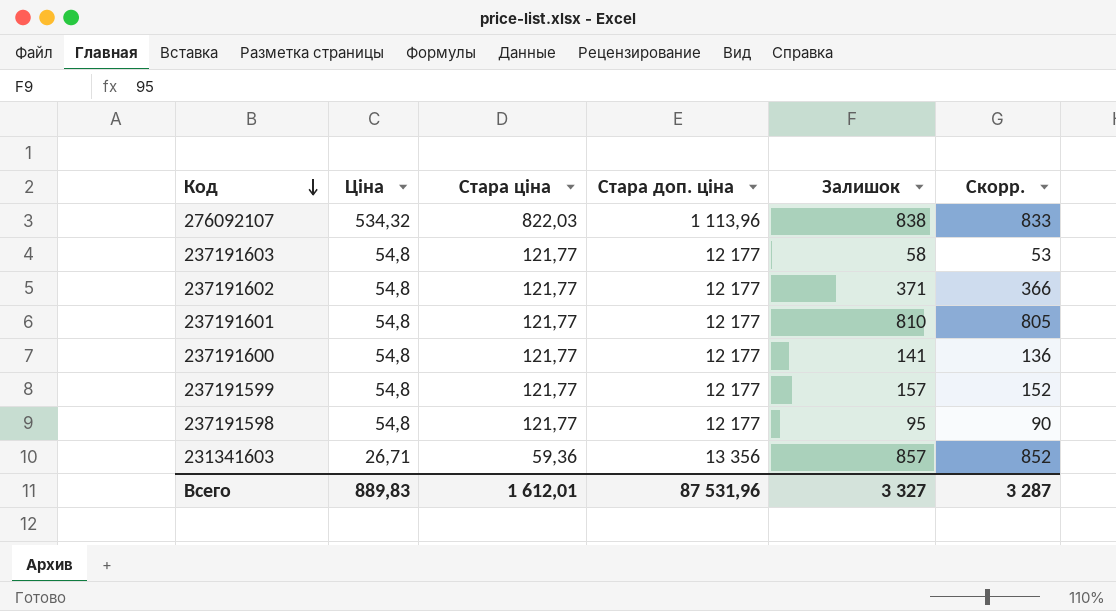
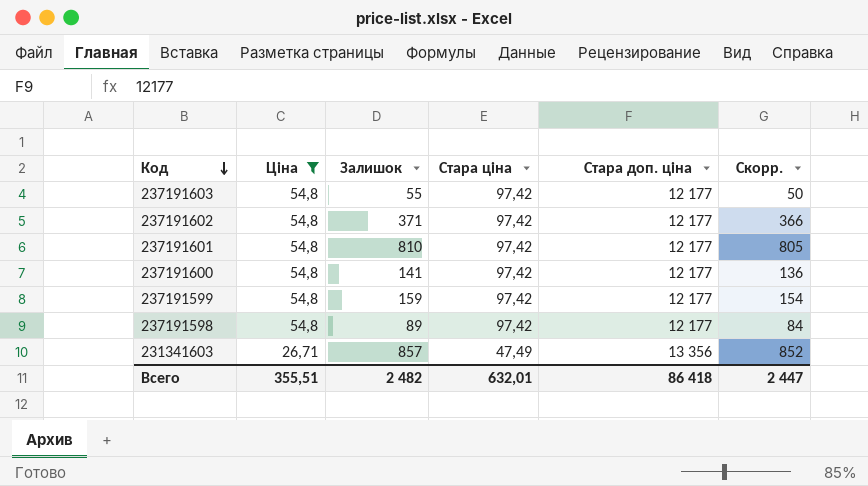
filter: none -> Ціна != 534,32
column Залишок | position: 5 -> 3
237191603 | Залишок: 58 -> 55
237191603 | Стара ціна: 121,77 -> 97,42
237191603 | Скорр.: 53 -> 50
237191602 | Стара ціна: 121,77 -> 97,42
237191601 | Стара ціна: 121,77 -> 97,42
237191600 | Стара ціна: 121,77 -> 97,42
237191599 | Залишок: 157 -> 159
237191599 | Стара ціна: 121,77 -> 97,42
237191599 | Скорр.: 152 -> 154
237191598 | Залишок: 95 -> 89
237191598 | Стара ціна: 121,77 -> 97,42
237191598 | Скорр.: 90 -> 84
231341603 | Стара ціна: 59,36 -> 47,49
Всего | Ціна: 889,83 -> 355,51
Всего | Залишок: 3 327 -> 2 482
Всего | Стара ціна: 1 612,01 -> 632,01
Всего | Стара доп. ціна: 87 531,96 -> 86 418
Всего | Скорр.: 3 287 -> 2 447

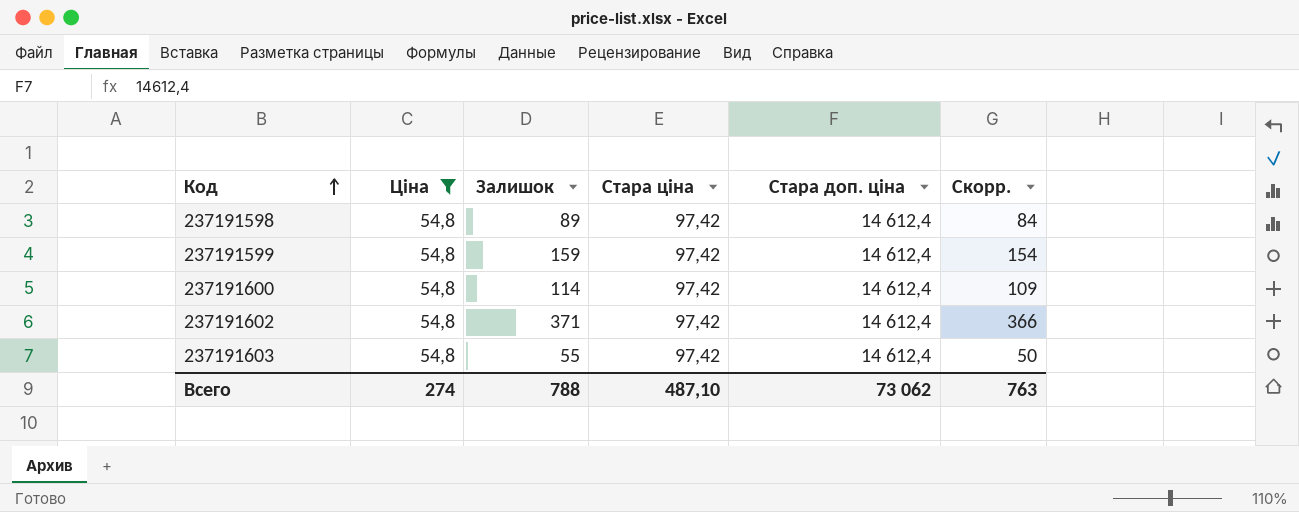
row order: Код descending -> Код ascending
row 237191601: 54,8 | 810 | 97,42 | 12 177 | 805 -> none
row 231341603: 26,71 | 857 | 47,49 | 13 356 | 852 -> none
237191598 | Стара доп. ціна: 12 177 -> 14 612,4
237191599 | Стара доп. ціна: 12 177 -> 14 612,4
237191600 | Залишок: 141 -> 114
237191600 | Стара доп. ціна: 12 177 -> 14 612,4
237191600 | Скорр.: 136 -> 109
237191602 | Стара доп. ціна: 12 177 -> 14 612,4
237191603 | Стара доп. ціна: 12 177 -> 14 612,4
Всего | Ціна: 355,51 -> 274
Всего | Залишок: 2 482 -> 788
Всего | Стара ціна: 632,01 -> 487,10
Всего | Стара доп. ціна: 86 418 -> 73 062
Всего | Скорр.: 2 447 -> 763

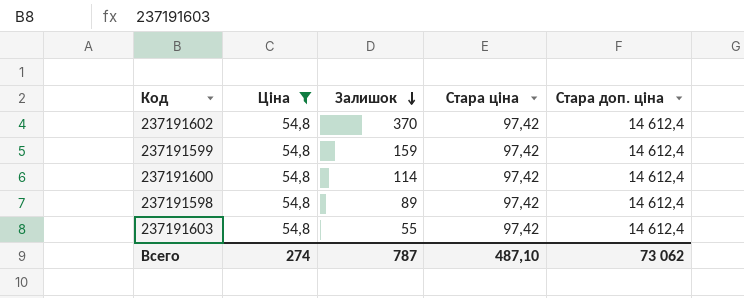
row order: Код ascending -> Залишок descending
column Скорр. | formula: [Залишок] - 5 -> none
237191602 | Залишок: 371 -> 370
Всего | Залишок: 788 -> 787

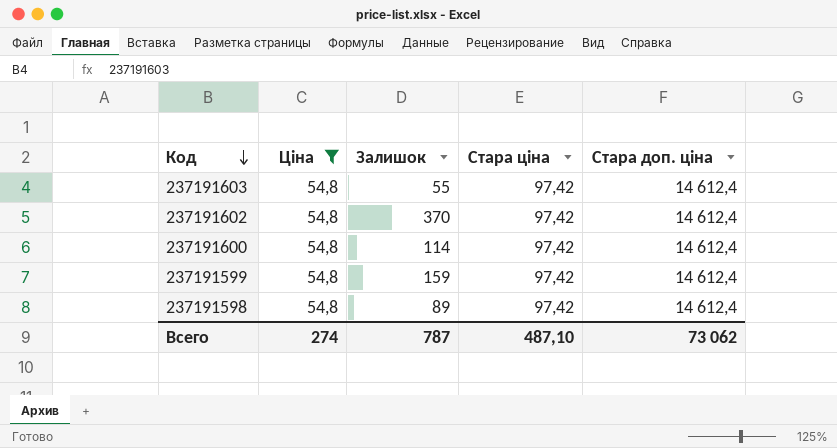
row order: Залишок descending -> Код descending

